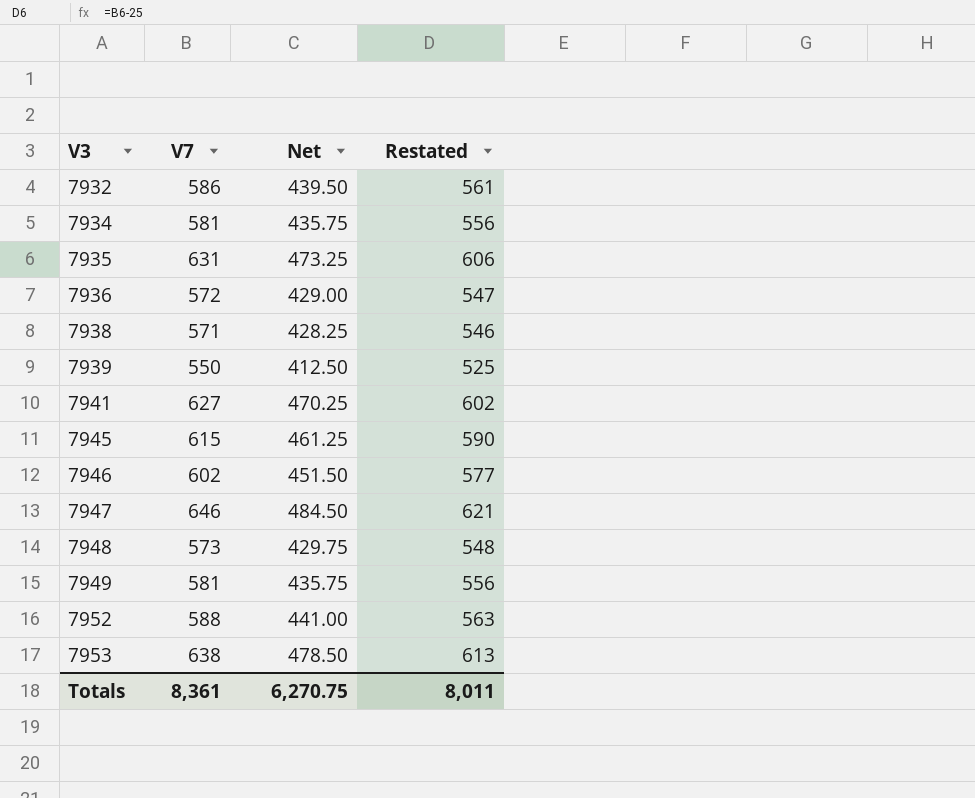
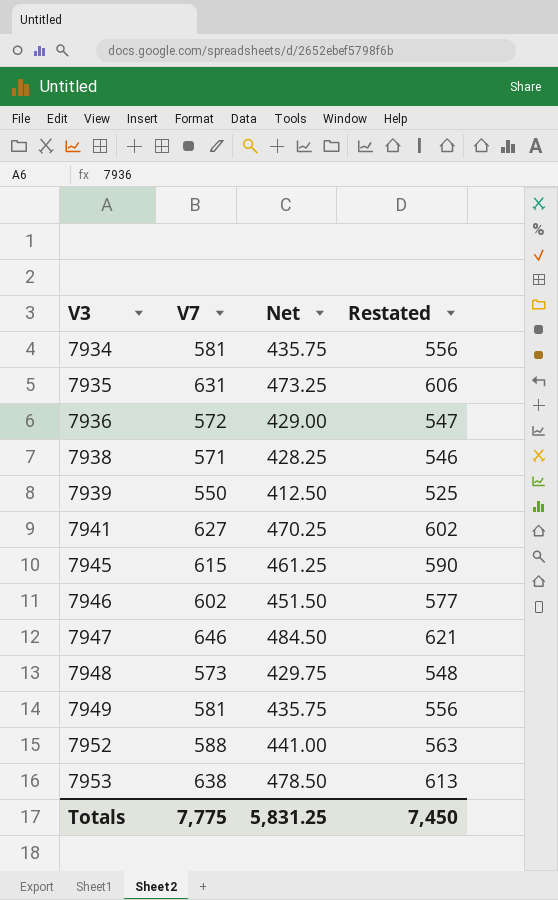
row 7932: 586 | 439.50 | 561 -> none
Totals | V7: 8,361 -> 7,775
Totals | Net: 6,270.75 -> 5,831.25
Totals | Restated: 8,011 -> 7,450

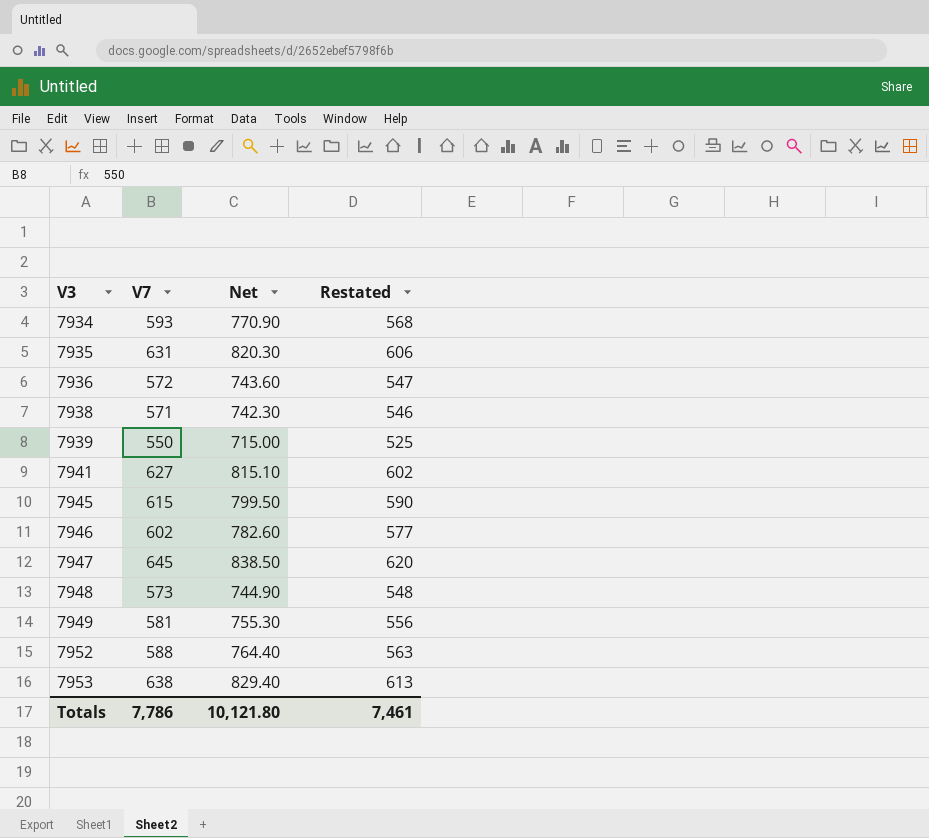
column Net | formula: [V7] * 0.75 -> [V7] * 1.3
7934 | V7: 581 -> 593
7934 | Restated: 556 -> 568
7947 | V7: 646 -> 645
7947 | Restated: 621 -> 620
Totals | V7: 7,775 -> 7,786
Totals | Net: 5,831.25 -> 10,121.80
Totals | Restated: 7,450 -> 7,461

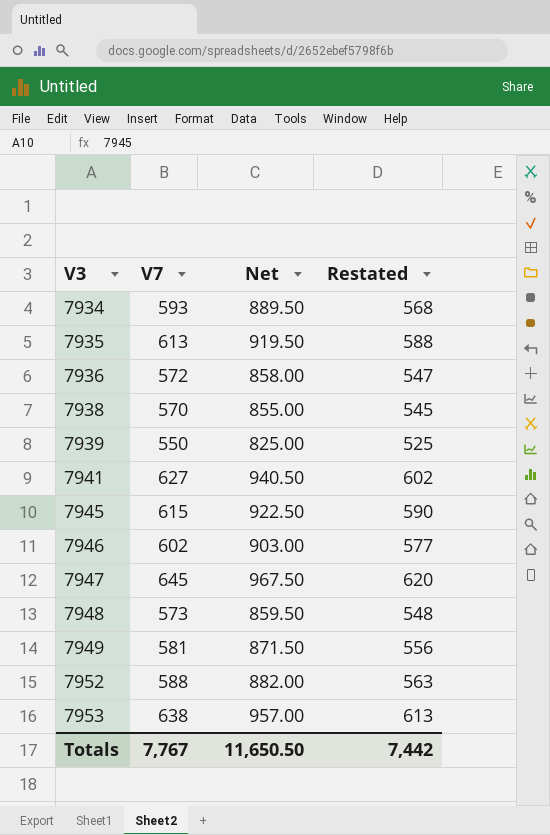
column Net | formula: [V7] * 1.3 -> [V7] * 1.5
7935 | V7: 631 -> 613
7935 | Restated: 606 -> 588
7938 | V7: 571 -> 570
7938 | Restated: 546 -> 545
Totals | V7: 7,786 -> 7,767
Totals | Net: 10,121.80 -> 11,650.50
Totals | Restated: 7,461 -> 7,442

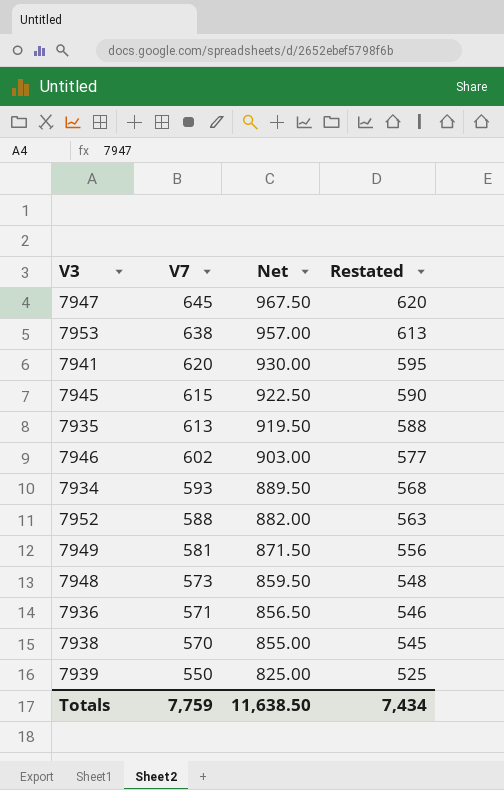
row order: V3 ascending -> V7 descending
7941 | V7: 627 -> 620
7941 | Net: 940.50 -> 930.00
7941 | Restated: 602 -> 595
7936 | V7: 572 -> 571
7936 | Net: 858.00 -> 856.50
7936 | Restated: 547 -> 546
Totals | V7: 7,767 -> 7,759
Totals | Net: 11,650.50 -> 11,638.50
Totals | Restated: 7,442 -> 7,434

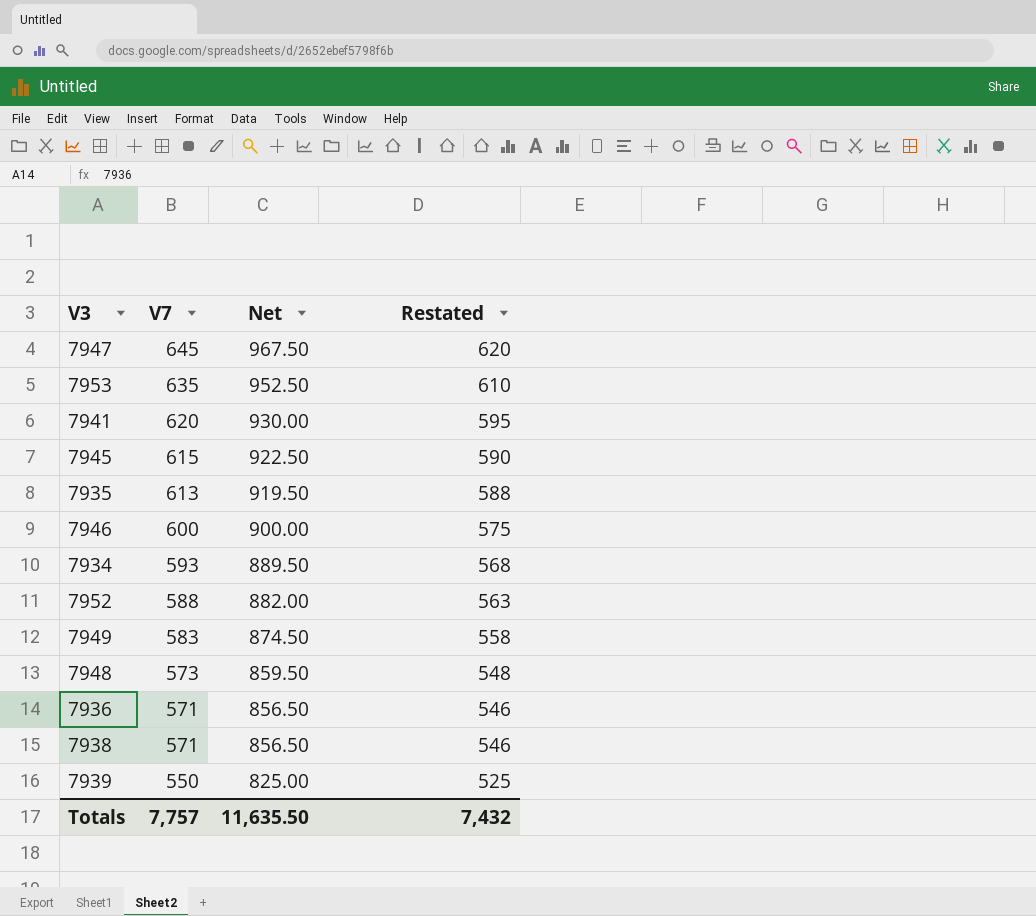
7953 | V7: 638 -> 635
7953 | Net: 957.00 -> 952.50
7953 | Restated: 613 -> 610
7946 | V7: 602 -> 600
7946 | Net: 903.00 -> 900.00
7946 | Restated: 577 -> 575
7949 | V7: 581 -> 583
7949 | Net: 871.50 -> 874.50
7949 | Restated: 556 -> 558
7938 | V7: 570 -> 571
7938 | Net: 855.00 -> 856.50
7938 | Restated: 545 -> 546
Totals | V7: 7,759 -> 7,757
Totals | Net: 11,638.50 -> 11,635.50
Totals | Restated: 7,434 -> 7,432

